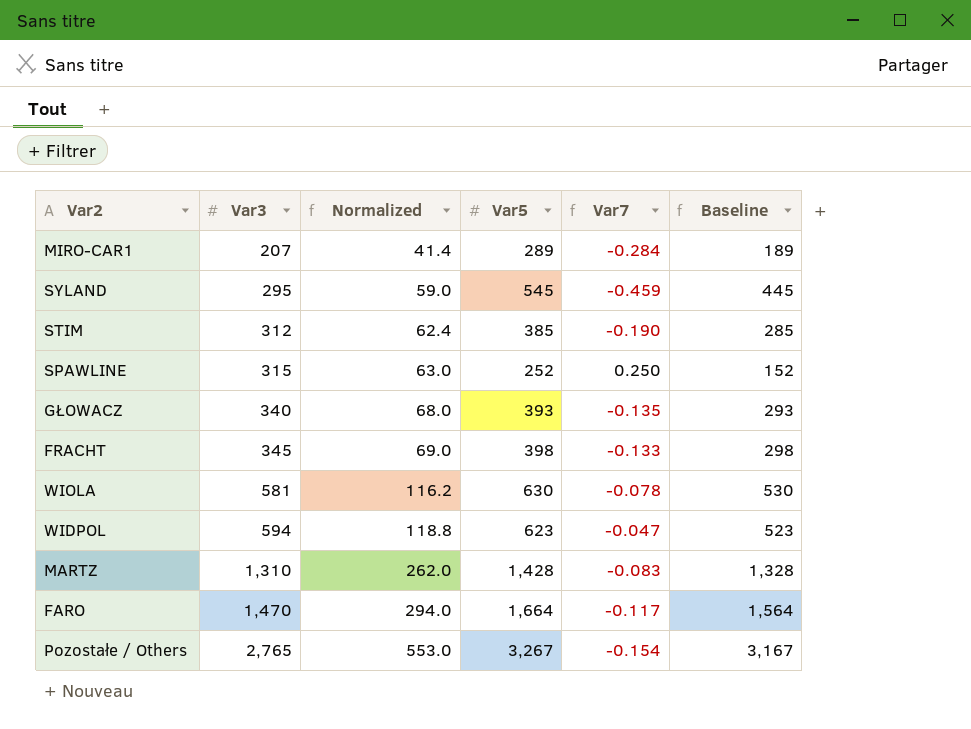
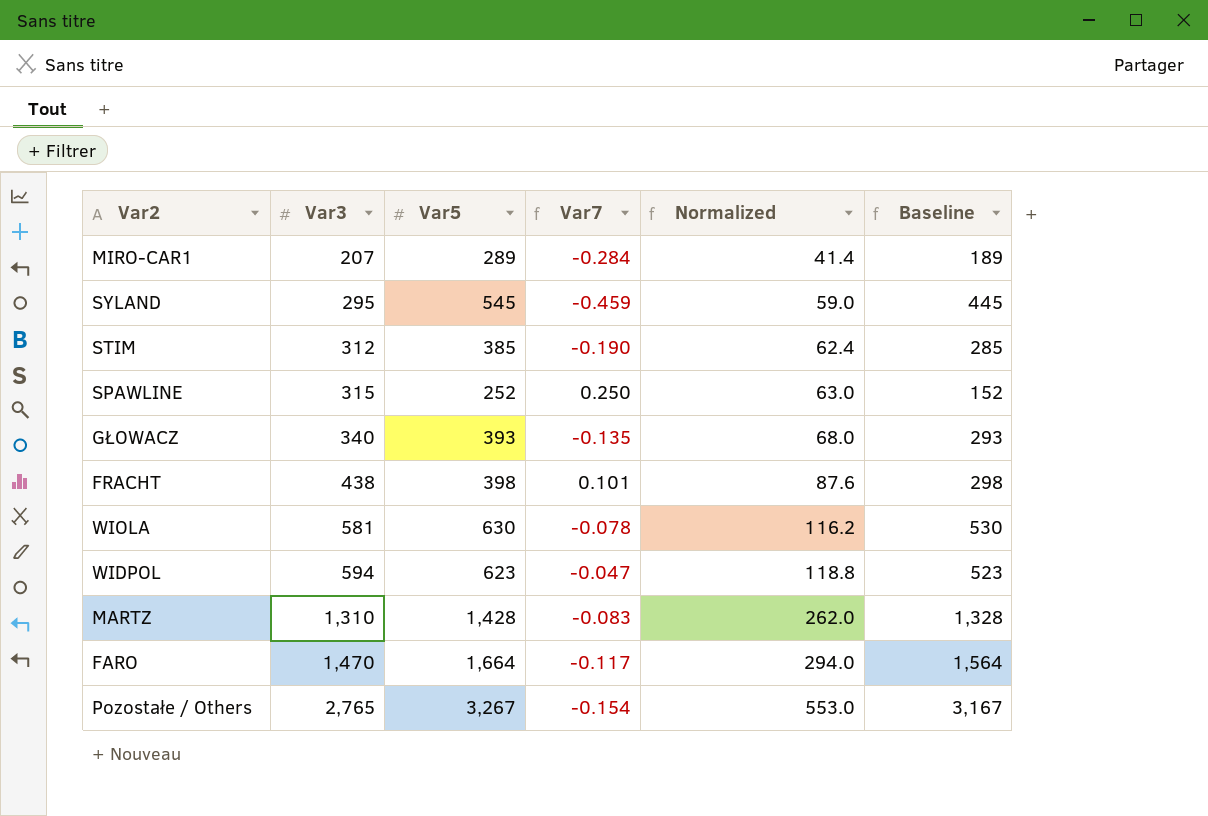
column Normalized | position: 3 -> 5
FRACHT | Var3: 345 -> 438
FRACHT | Var7: -0.133 -> 0.101
FRACHT | Normalized: 69.0 -> 87.6

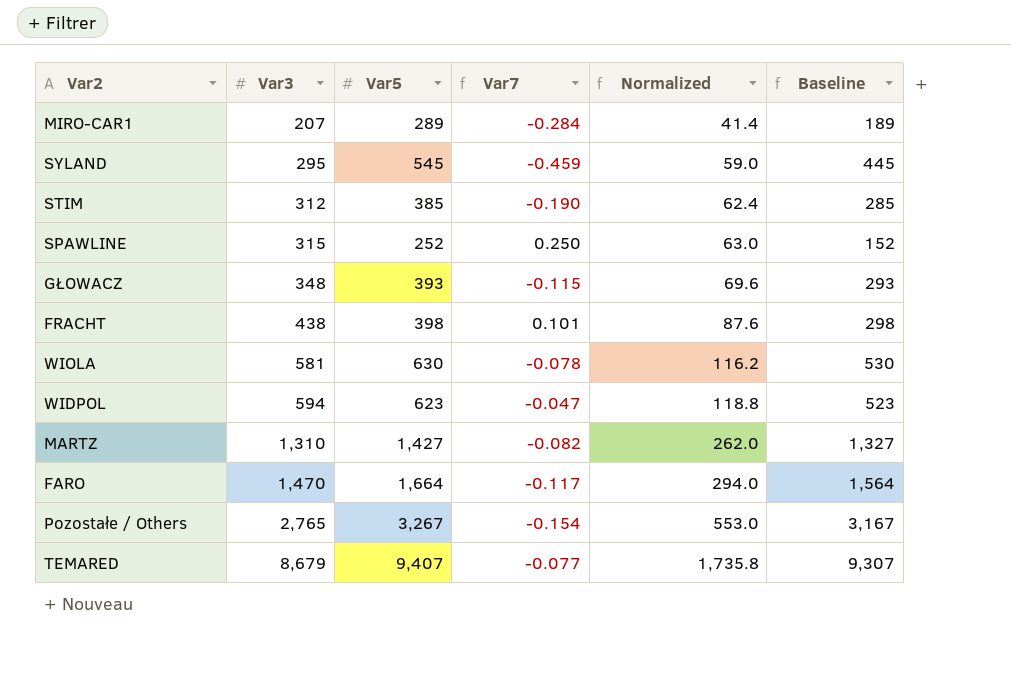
GŁOWACZ | Var3: 340 -> 348
GŁOWACZ | Var7: -0.135 -> -0.115
GŁOWACZ | Normalized: 68.0 -> 69.6
MARTZ | Var5: 1,428 -> 1,427
MARTZ | Var7: -0.083 -> -0.082
MARTZ | Baseline: 1,328 -> 1,327
row TEMARED: none -> 8,679 | 9,407 | -0.077 | 1,735.8 | 9,307

